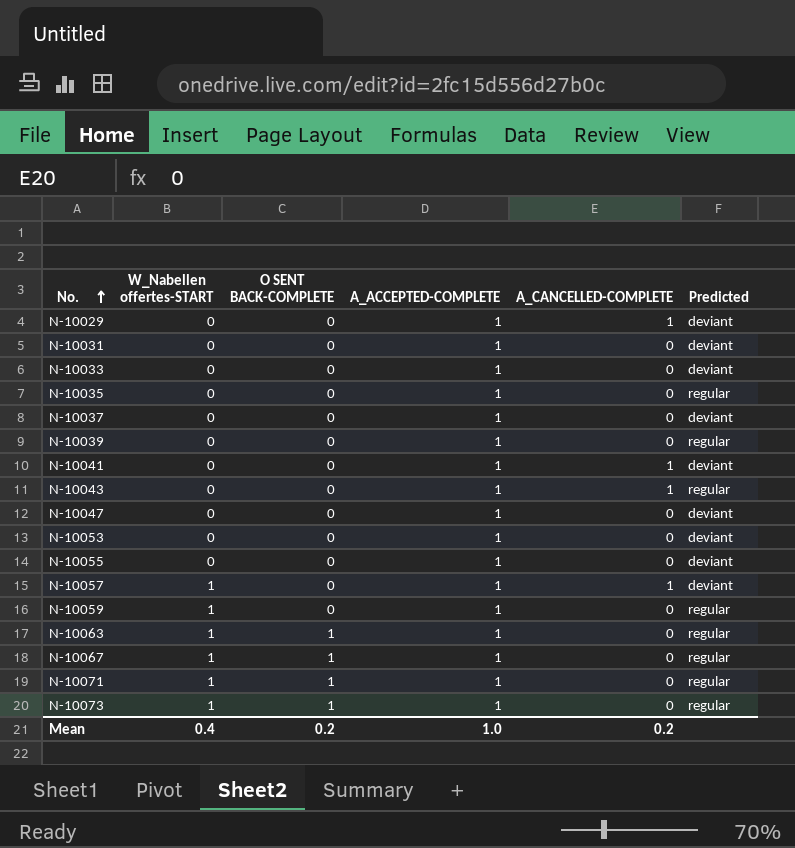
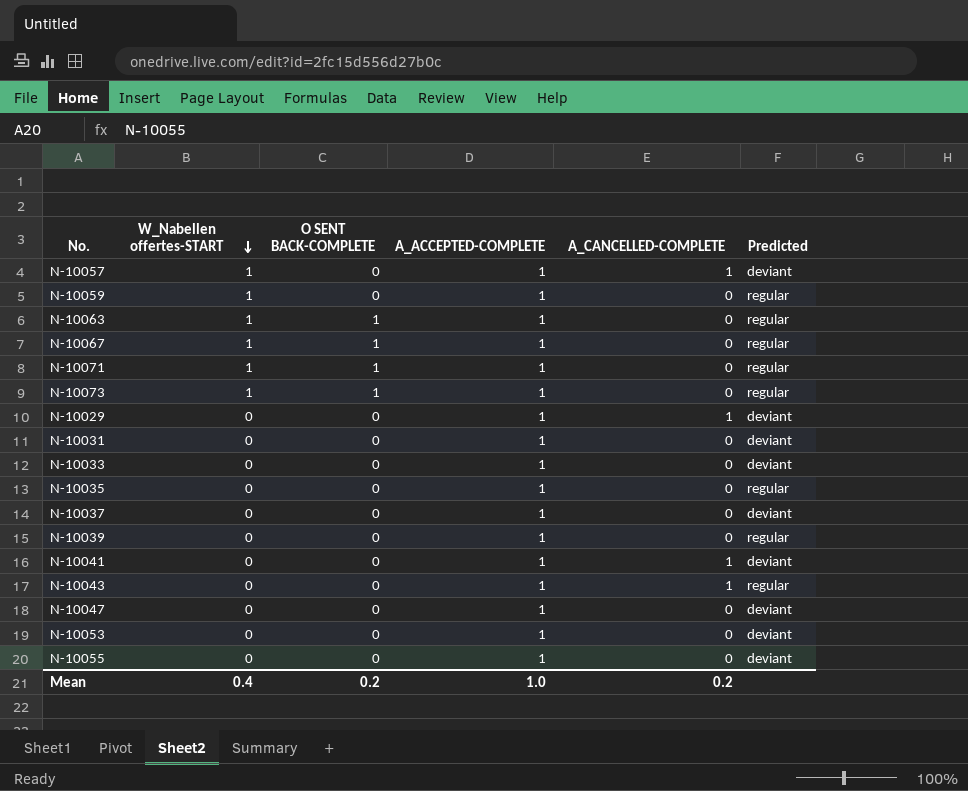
row order: No. ascending -> W_Nabellen offertes-START descending

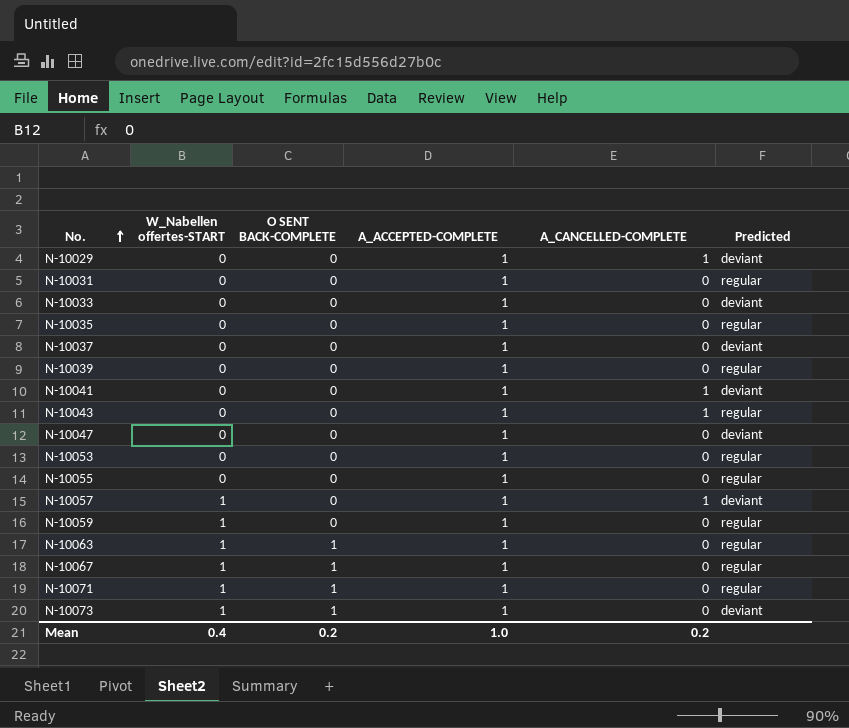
row order: W_Nabellen offertes-START descending -> No. ascending
N-10031 | Predicted: deviant -> regular
N-10053 | Predicted: deviant -> regular
N-10055 | Predicted: deviant -> regular
N-10073 | Predicted: regular -> deviant

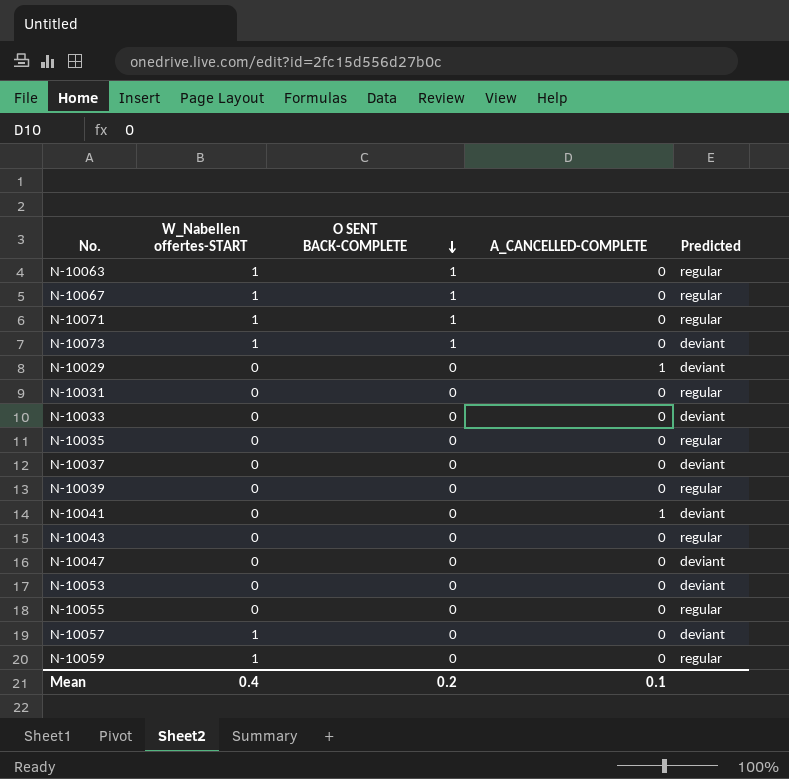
row order: No. ascending -> O SENT BACK-COMPLETE descending
column A_ACCEPTED-COMPLETE | position: 4 -> none
N-10043 | A_CANCELLED-COMPLETE: 1 -> 0
N-10053 | Predicted: regular -> deviant
N-10057 | A_CANCELLED-COMPLETE: 1 -> 0
Mean | A_CANCELLED-COMPLETE: 0.2 -> 0.1

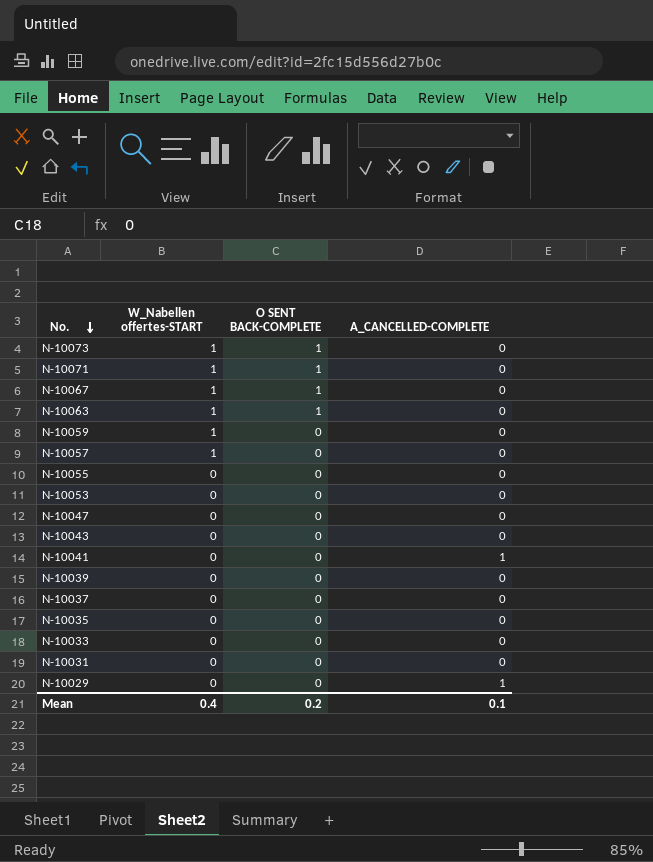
row order: O SENT BACK-COMPLETE descending -> No. descending
column Predicted | position: 5 -> none

